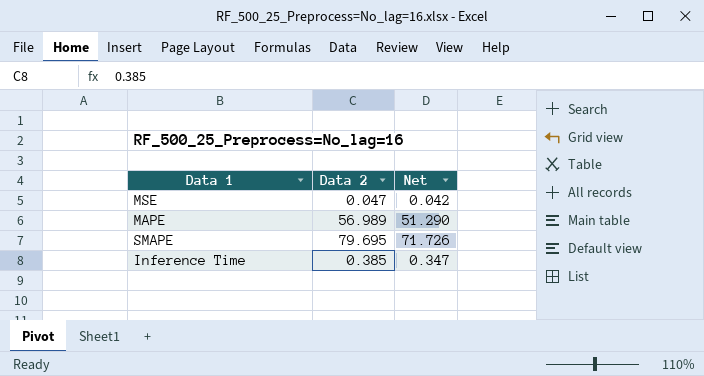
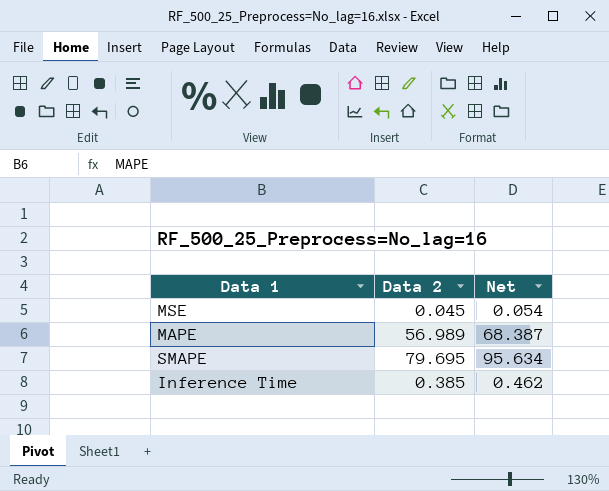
column Net | formula: [Data 2] * 0.9 -> [Data 2] * 1.2
MSE | Data 2: 0.047 -> 0.045

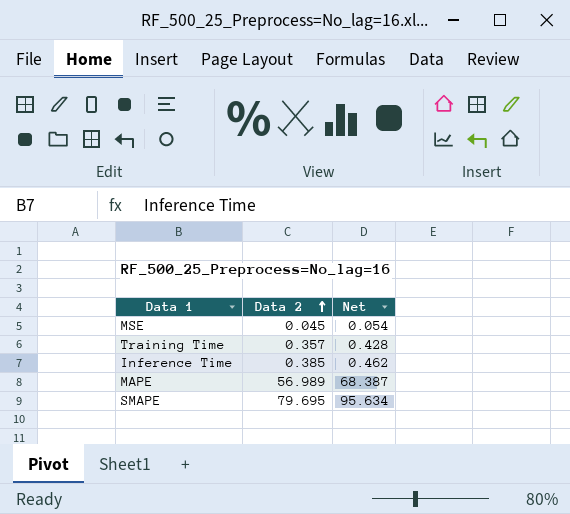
row order: none -> Data 2 ascending
row Training Time: none -> 0.357 | 0.428

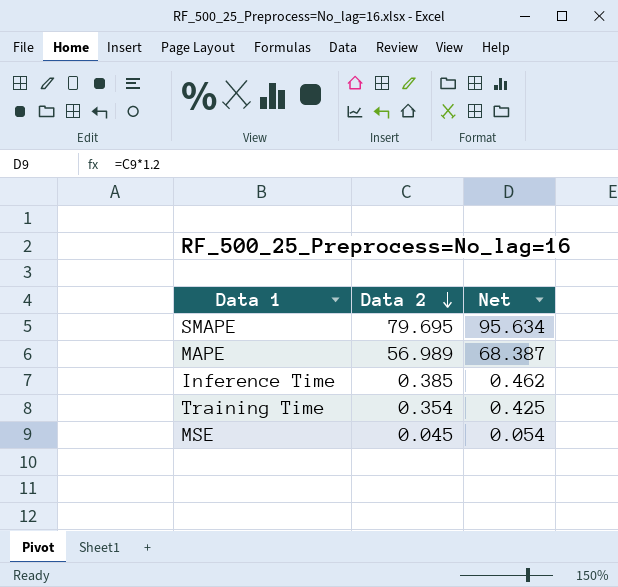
row order: Data 2 ascending -> Data 2 descending
Training Time | Data 2: 0.357 -> 0.354
Training Time | Net: 0.428 -> 0.425

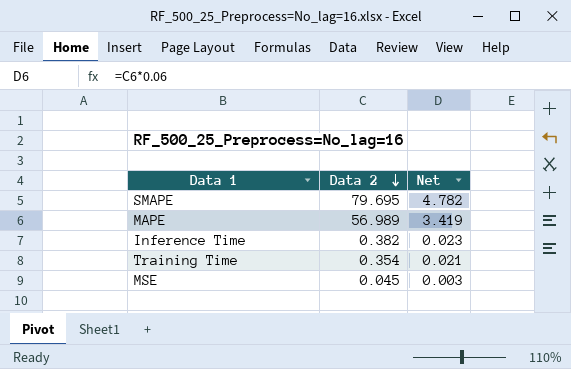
column Net | formula: [Data 2] * 1.2 -> [Data 2] * 0.06
Inference Time | Data 2: 0.385 -> 0.382

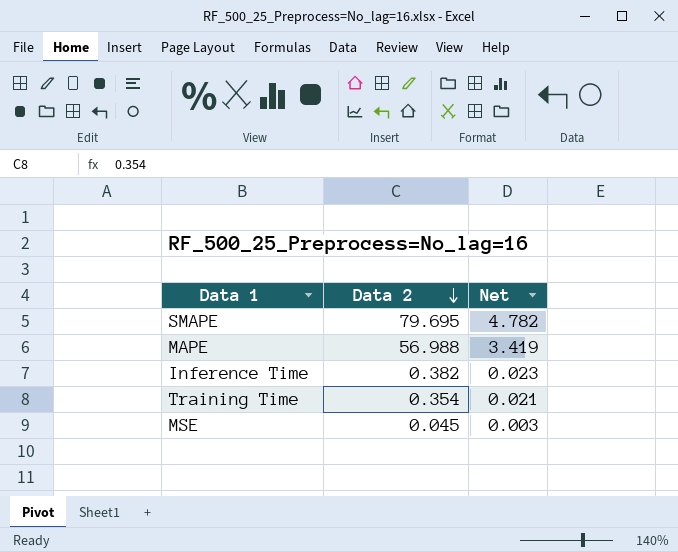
MAPE | Data 2: 56.989 -> 56.988

